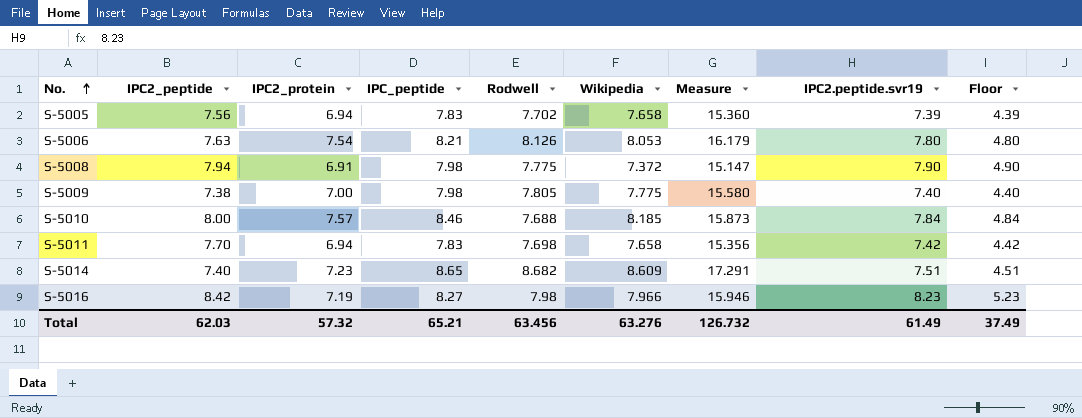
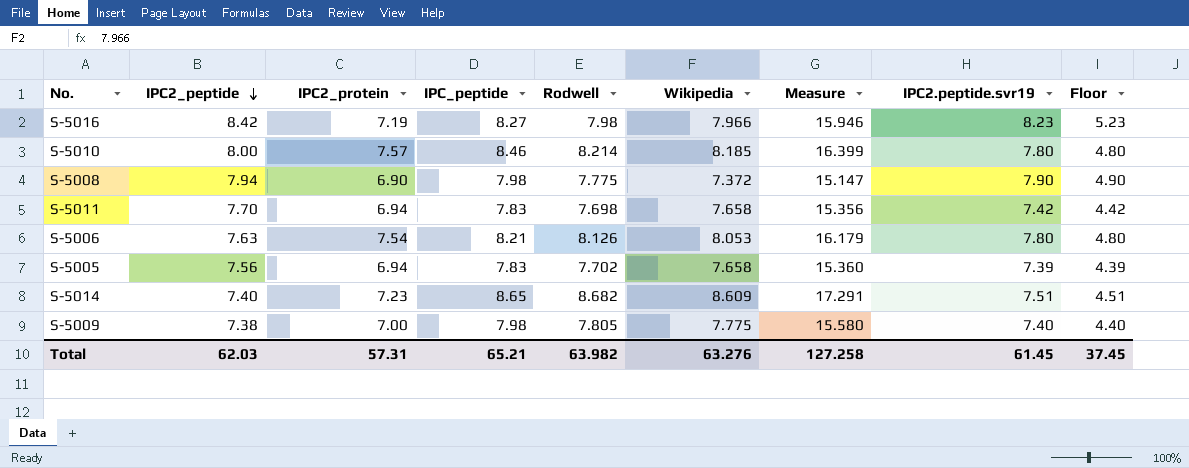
row order: No. ascending -> IPC2_peptide descending
S-5010 | Rodwell: 7.688 -> 8.214
S-5010 | Measure: 15.873 -> 16.399
S-5010 | IPC2.peptide.svr19: 7.84 -> 7.80
S-5010 | Floor: 4.84 -> 4.80
S-5008 | IPC2_protein: 6.91 -> 6.90
Total | IPC2_protein: 57.32 -> 57.31
Total | Rodwell: 63.456 -> 63.982
Total | Measure: 126.732 -> 127.258
Total | IPC2.peptide.svr19: 61.49 -> 61.45
Total | Floor: 37.49 -> 37.45

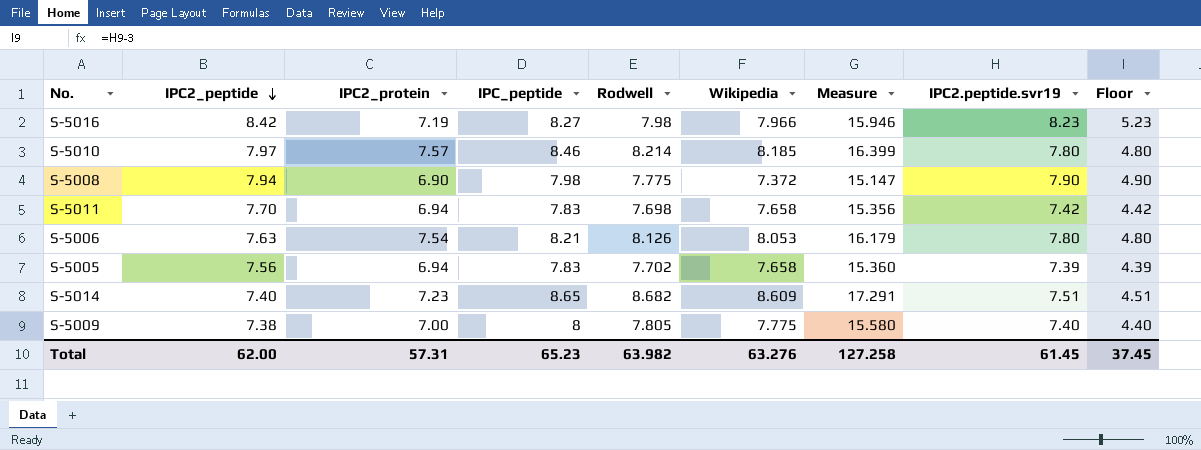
S-5010 | IPC2_peptide: 8.00 -> 7.97
S-5009 | IPC_peptide: 7.98 -> 8
Total | IPC2_peptide: 62.03 -> 62.00
Total | IPC_peptide: 65.21 -> 65.23

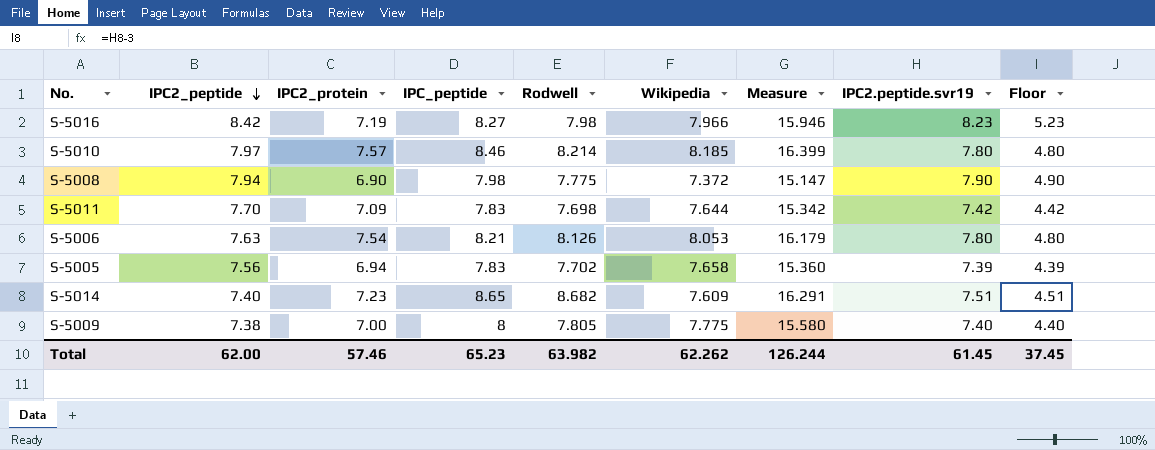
S-5011 | IPC2_protein: 6.94 -> 7.09
S-5011 | Wikipedia: 7.658 -> 7.644
S-5011 | Measure: 15.356 -> 15.342
S-5014 | Wikipedia: 8.609 -> 7.609
S-5014 | Measure: 17.291 -> 16.291
Total | IPC2_protein: 57.31 -> 57.46
Total | Wikipedia: 63.276 -> 62.262
Total | Measure: 127.258 -> 126.244

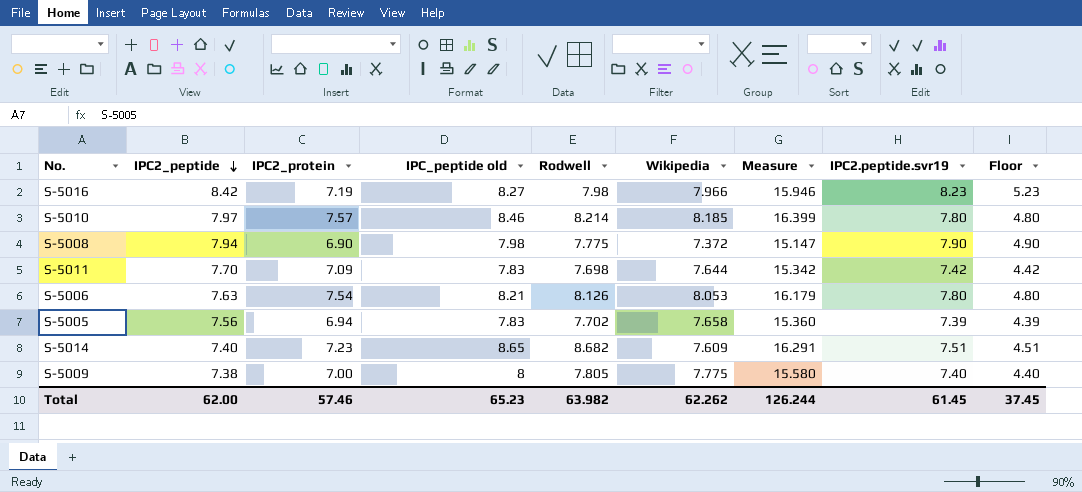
column name: IPC_peptide -> IPC_peptide old

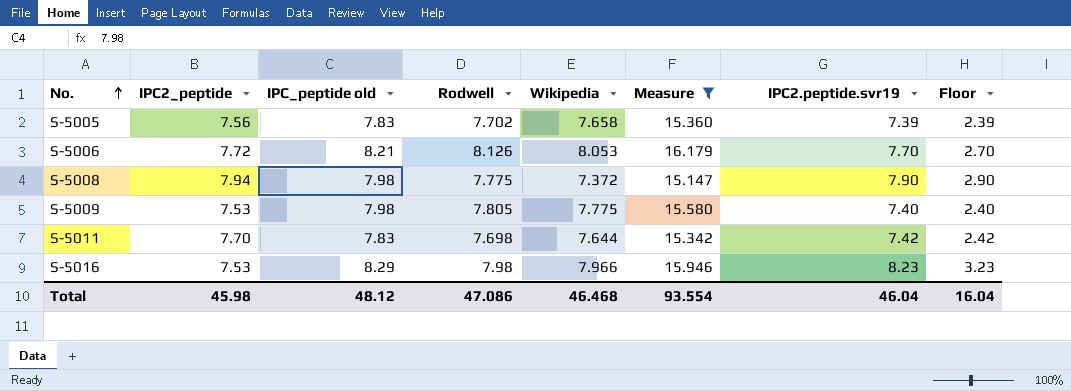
filter: none -> Measure <= 16.179
row order: IPC2_peptide descending -> No. ascending
column IPC2_protein | position: 3 -> none
column Floor | formula: [IPC2.peptide.svr19] - 3 -> [IPC2.peptide.svr19] - 5
S-5006 | IPC2_peptide: 7.63 -> 7.72
S-5006 | IPC2.peptide.svr19: 7.80 -> 7.70
S-5009 | IPC2_peptide: 7.38 -> 7.53
S-5009 | IPC_peptide old: 8 -> 7.98
S-5016 | IPC2_peptide: 8.42 -> 7.53
S-5016 | IPC_peptide old: 8.27 -> 8.29
Total | IPC2_peptide: 62.00 -> 45.98
Total | IPC_peptide old: 65.23 -> 48.12
Total | Rodwell: 63.982 -> 47.086
Total | Wikipedia: 62.262 -> 46.468
Total | Measure: 126.244 -> 93.554
Total | IPC2.peptide.svr19: 61.45 -> 46.04
Total | Floor: 37.45 -> 16.04

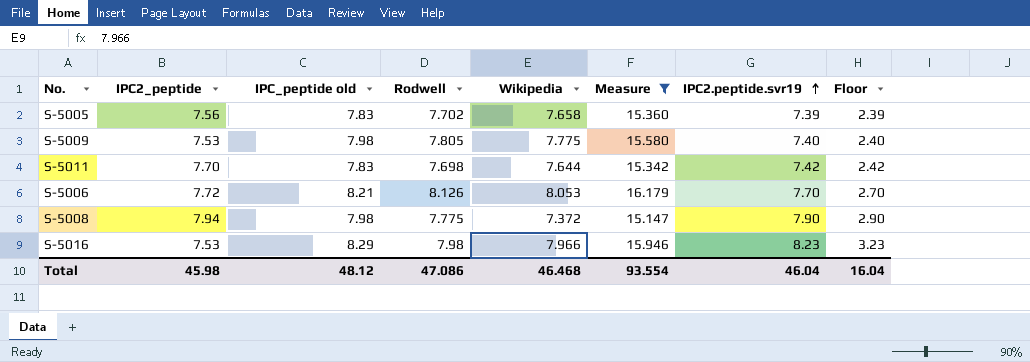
row order: No. ascending -> IPC2.peptide.svr19 ascending

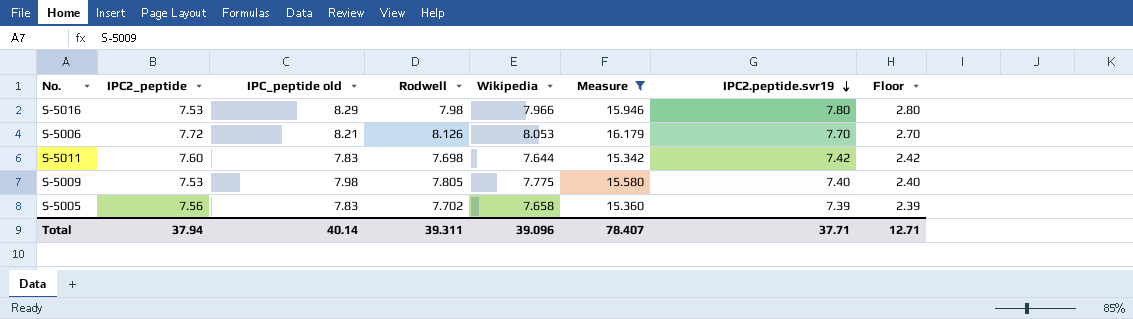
row order: IPC2.peptide.svr19 ascending -> IPC2.peptide.svr19 descending
row S-5008: 7.94 | 7.98 | 7.775 | 7.372 | 15.147 | 7.90 | 2.90 -> none
S-5016 | IPC2.peptide.svr19: 8.23 -> 7.80
S-5016 | Floor: 3.23 -> 2.80
S-5011 | IPC2_peptide: 7.70 -> 7.60
Total | IPC2_peptide: 45.98 -> 37.94
Total | IPC_peptide old: 48.12 -> 40.14
Total | Rodwell: 47.086 -> 39.311
Total | Wikipedia: 46.468 -> 39.096
Total | Measure: 93.554 -> 78.407
Total | IPC2.peptide.svr19: 46.04 -> 37.71
Total | Floor: 16.04 -> 12.71

